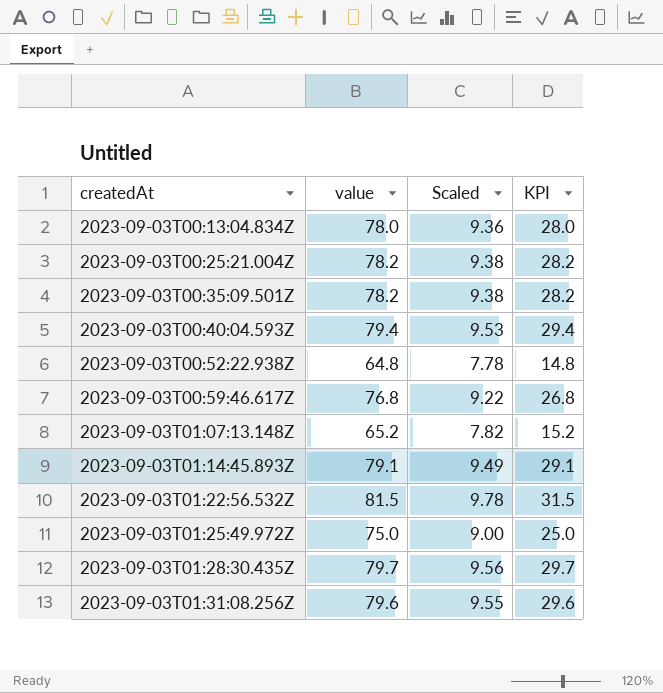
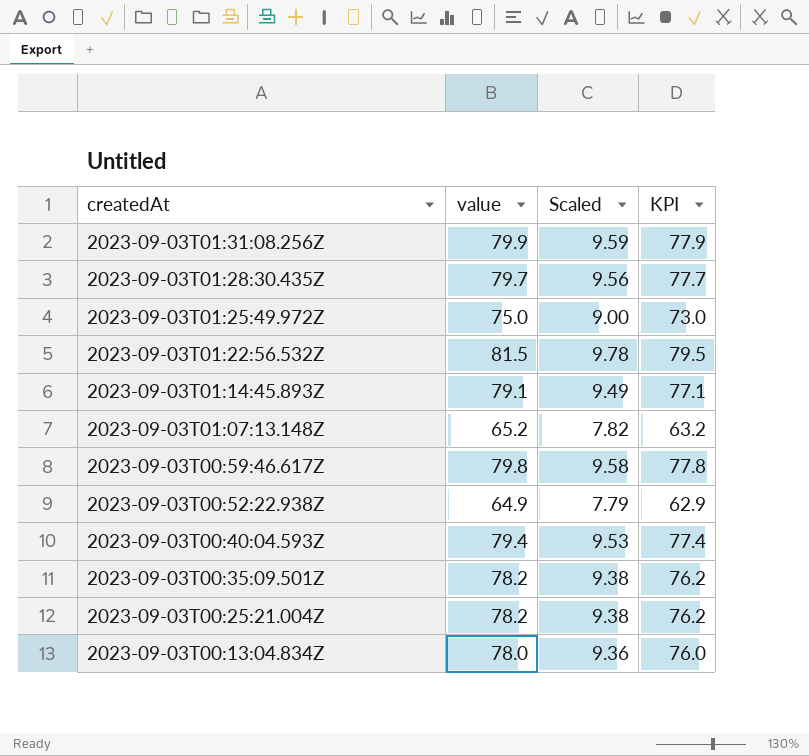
row order: createdAt ascending -> createdAt descending
column KPI | formula: [value] - 50 -> [value] - 2
2023-09-03T01:31:08.256Z | value: 79.6 -> 79.9
2023-09-03T01:31:08.256Z | Scaled: 9.55 -> 9.59
2023-09-03T00:59:46.617Z | value: 76.8 -> 79.8
2023-09-03T00:59:46.617Z | Scaled: 9.22 -> 9.58
2023-09-03T00:52:22.938Z | value: 64.8 -> 64.9
2023-09-03T00:52:22.938Z | Scaled: 7.78 -> 7.79

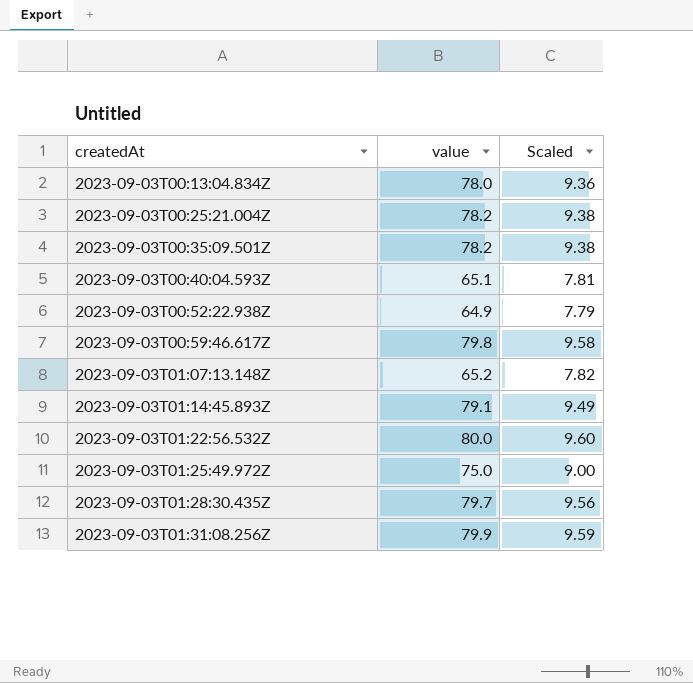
row order: createdAt descending -> createdAt ascending
column KPI | formula: [value] - 2 -> none
2023-09-03T00:40:04.593Z | value: 79.4 -> 65.1
2023-09-03T00:40:04.593Z | Scaled: 9.53 -> 7.81
2023-09-03T01:22:56.532Z | value: 81.5 -> 80.0
2023-09-03T01:22:56.532Z | Scaled: 9.78 -> 9.60

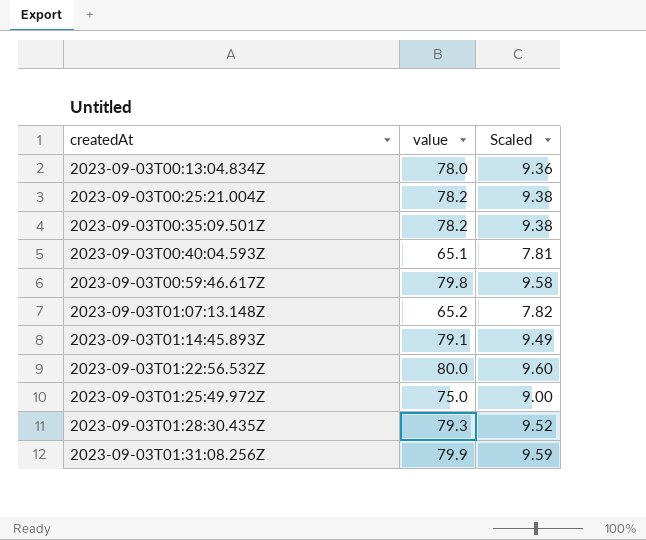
row 2023-09-03T00:52:22.938Z: 64.9 | 7.79 -> none
2023-09-03T01:28:30.435Z | value: 79.7 -> 79.3
2023-09-03T01:28:30.435Z | Scaled: 9.56 -> 9.52

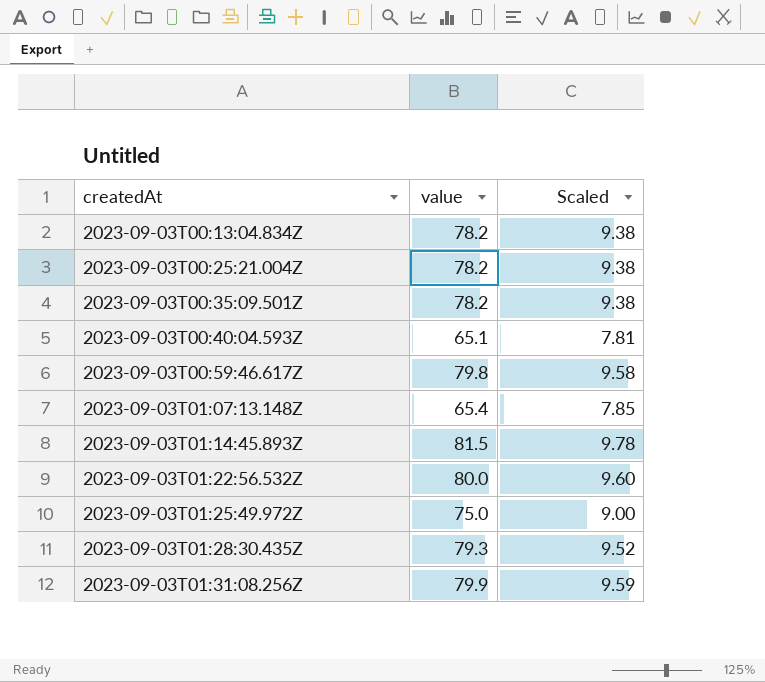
2023-09-03T00:13:04.834Z | value: 78.0 -> 78.2
2023-09-03T00:13:04.834Z | Scaled: 9.36 -> 9.38
2023-09-03T01:07:13.148Z | value: 65.2 -> 65.4
2023-09-03T01:07:13.148Z | Scaled: 7.82 -> 7.85
2023-09-03T01:14:45.893Z | value: 79.1 -> 81.5
2023-09-03T01:14:45.893Z | Scaled: 9.49 -> 9.78

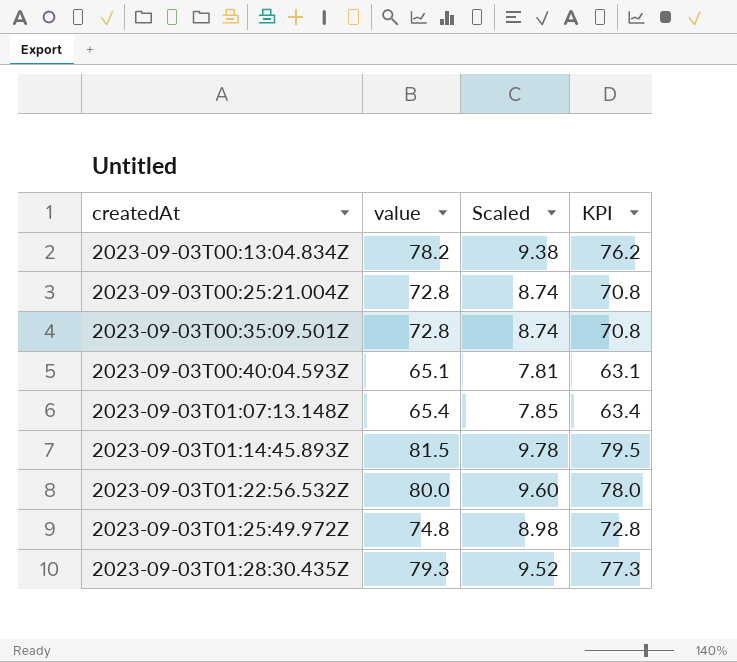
column KPI | formula: none -> [value] - 2
row 2023-09-03T00:59:46.617Z: 79.8 | 9.58 -> none
row 2023-09-03T01:31:08.256Z: 79.9 | 9.59 -> none
2023-09-03T00:25:21.004Z | value: 78.2 -> 72.8
2023-09-03T00:25:21.004Z | Scaled: 9.38 -> 8.74
2023-09-03T00:35:09.501Z | value: 78.2 -> 72.8
2023-09-03T00:35:09.501Z | Scaled: 9.38 -> 8.74
2023-09-03T01:25:49.972Z | value: 75.0 -> 74.8
2023-09-03T01:25:49.972Z | Scaled: 9.00 -> 8.98

